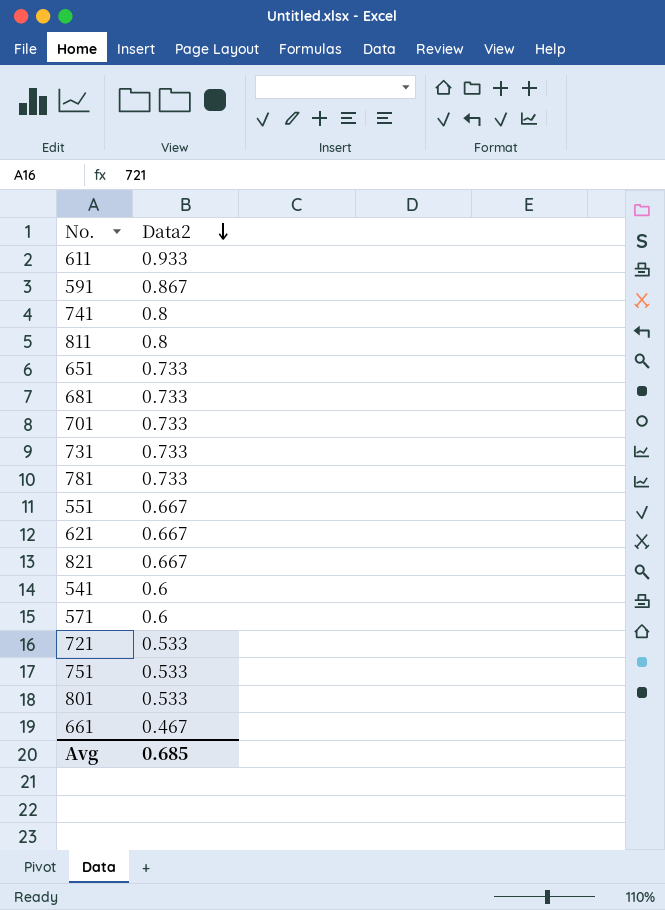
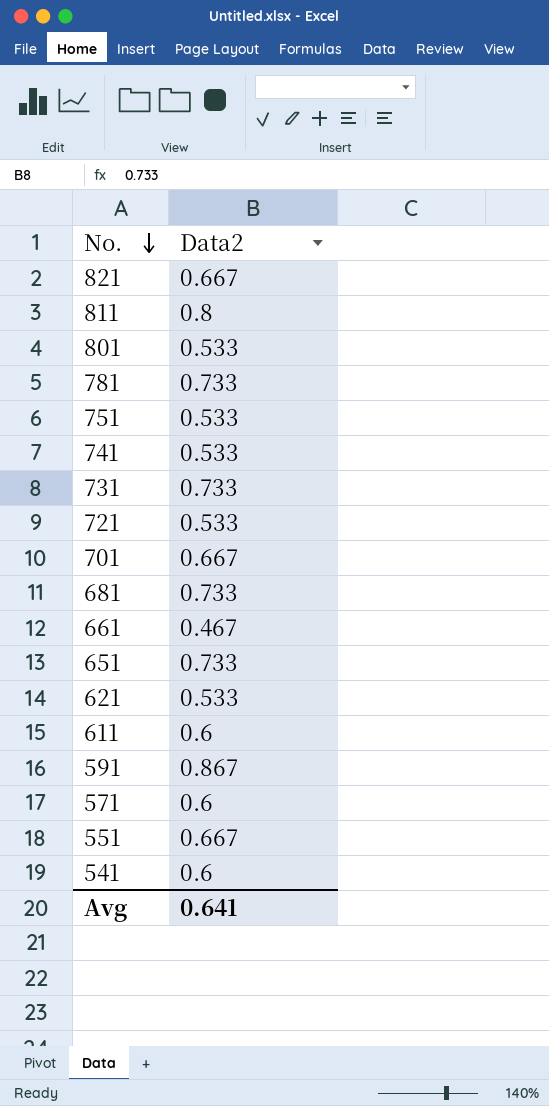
row order: Data2 descending -> No. descending
741 | Data2: 0.8 -> 0.533
701 | Data2: 0.733 -> 0.667
621 | Data2: 0.667 -> 0.533
611 | Data2: 0.933 -> 0.6
Avg | Data2: 0.685 -> 0.641

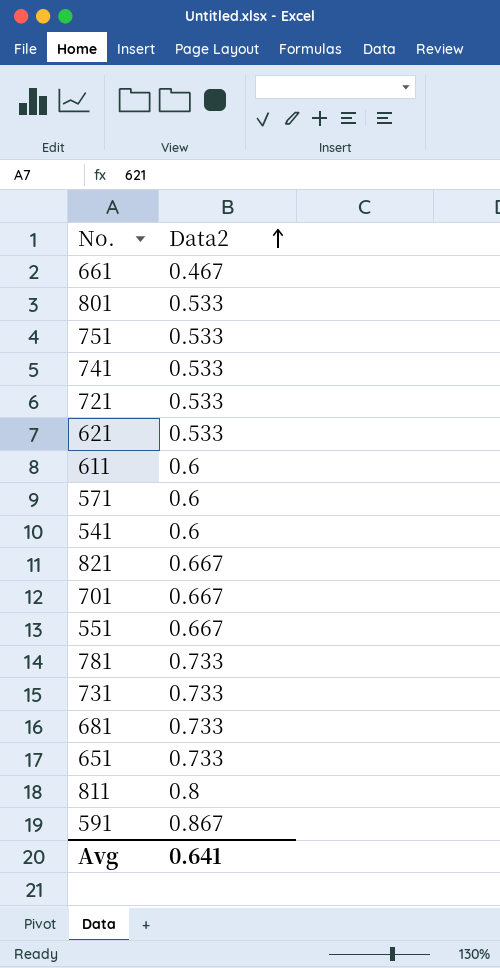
row order: No. descending -> Data2 ascending

